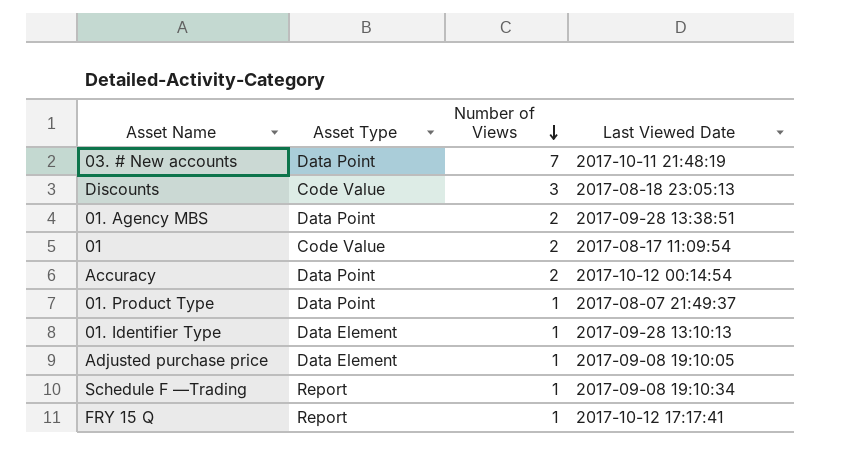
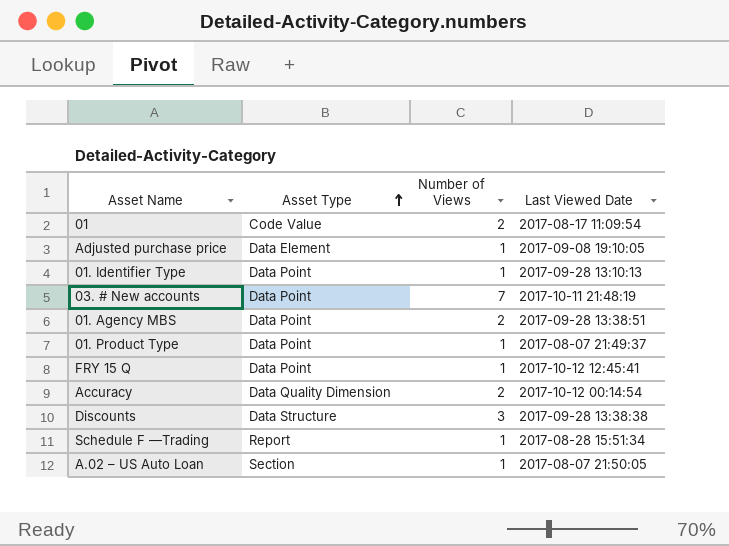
row order: Number of Views descending -> Asset Type ascending
01. Identifier Type | Asset Type: Data Element -> Data Point
FRY 15 Q | Asset Type: Report -> Data Point
FRY 15 Q | Last Viewed Date: 2017-10-12 17:17:41 -> 2017-10-12 12:45:41
Accuracy | Asset Type: Data Point -> Data Quality Dimension
Discounts | Asset Type: Code Value -> Data Structure
Discounts | Last Viewed Date: 2017-08-18 23:05:13 -> 2017-09-28 13:38:38
Schedule F —Trading | Last Viewed Date: 2017-09-08 19:10:34 -> 2017-08-28 15:51:34
row A.02 – US Auto Loan: none -> Section | 1 | 2017-08-07 21:50:05

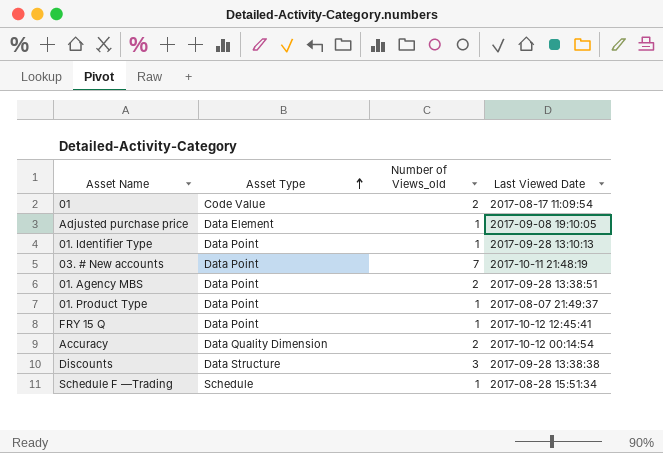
column name: Number of Views -> Number of Views_old
row A.02 – US Auto Loan: Section | 1 | 2017-08-07 21:50:05 -> none
Schedule F —Trading | Asset Type: Report -> Schedule

